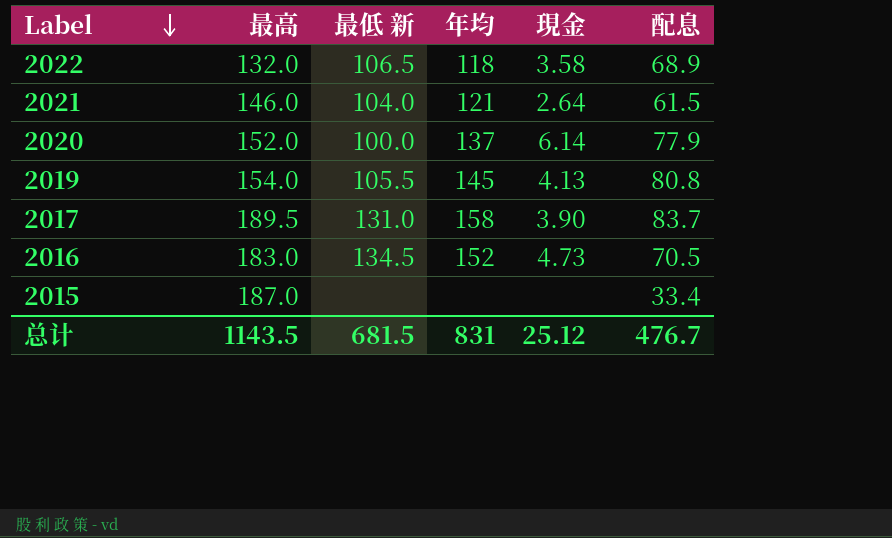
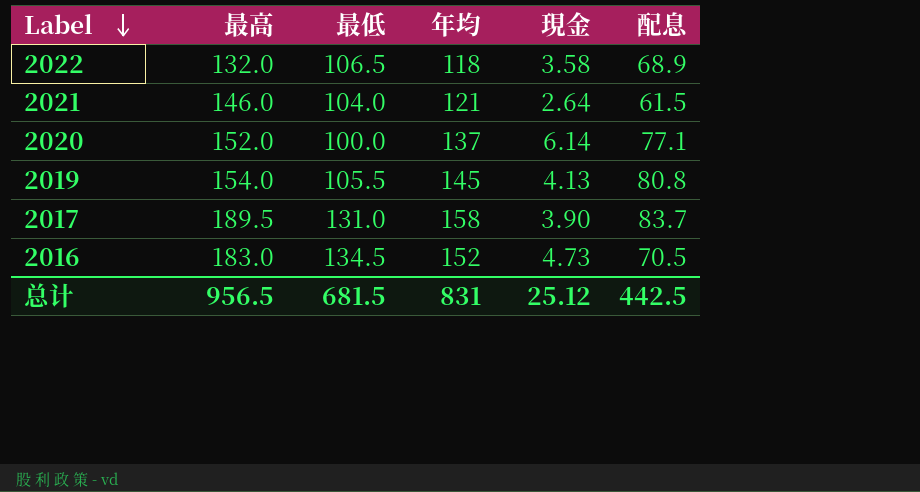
column name: 最低 新 -> 最低
row 2015: 187.0 | none | none | none | 33.4 -> none
2020 | 配息: 77.9 -> 77.1
总计 | 最高: 1143.5 -> 956.5
总计 | 配息: 476.7 -> 442.5

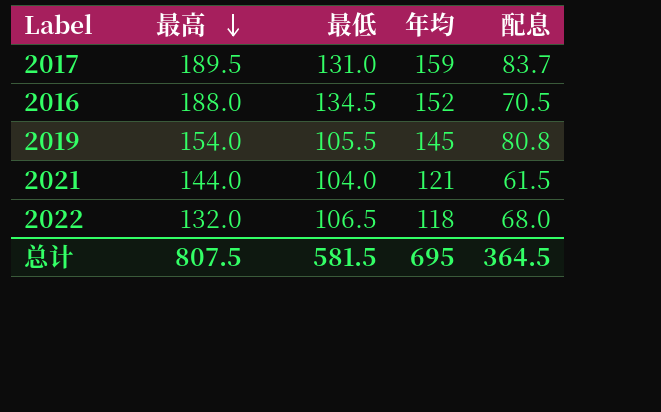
row order: Label descending -> 最高 descending
column 現金 | position: 5 -> none
row 2020: 152.0 | 100.0 | 137 | 6.14 | 77.1 -> none
2017 | 年均: 158 -> 159
2016 | 最高: 183.0 -> 188.0
2021 | 最高: 146.0 -> 144.0
2022 | 配息: 68.9 -> 68.0
总计 | 最高: 956.5 -> 807.5
总计 | 最低: 681.5 -> 581.5
总计 | 年均: 831 -> 695
总计 | 配息: 442.5 -> 364.5

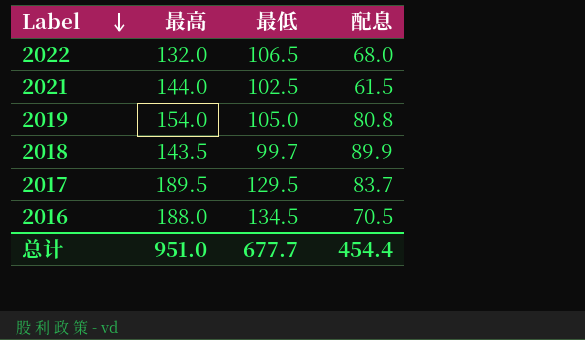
row order: 最高 descending -> Label descending
column 年均 | position: 4 -> none
2021 | 最低: 104.0 -> 102.5
2019 | 最低: 105.5 -> 105.0
row 2018: none -> 143.5 | 99.7 | 89.9
2017 | 最低: 131.0 -> 129.5
总计 | 最高: 807.5 -> 951.0
总计 | 最低: 581.5 -> 677.7
总计 | 配息: 364.5 -> 454.4

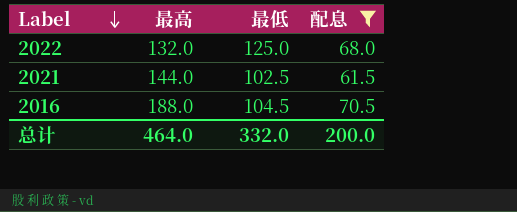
filter: none -> 配息 <= 70.5
2022 | 最低: 106.5 -> 125.0
2016 | 最低: 134.5 -> 104.5
总计 | 最高: 951.0 -> 464.0
总计 | 最低: 677.7 -> 332.0
总计 | 配息: 454.4 -> 200.0

